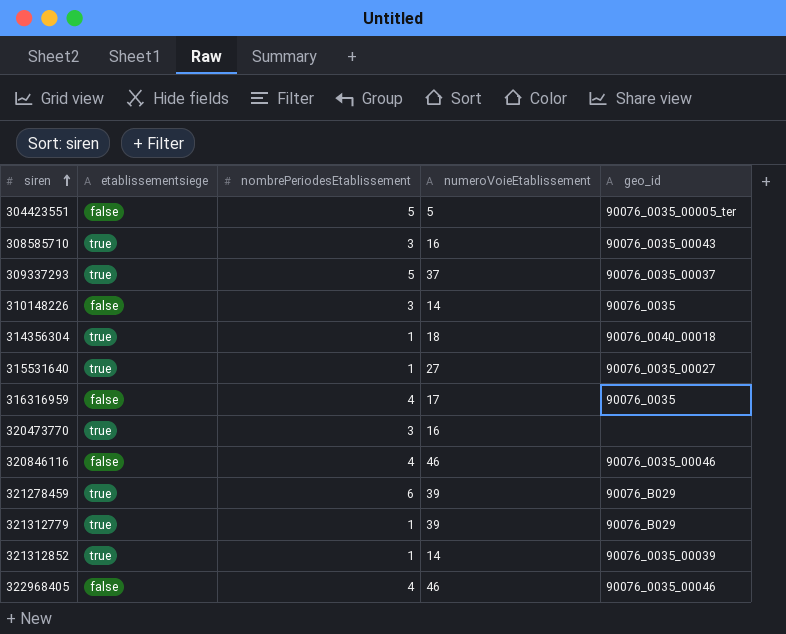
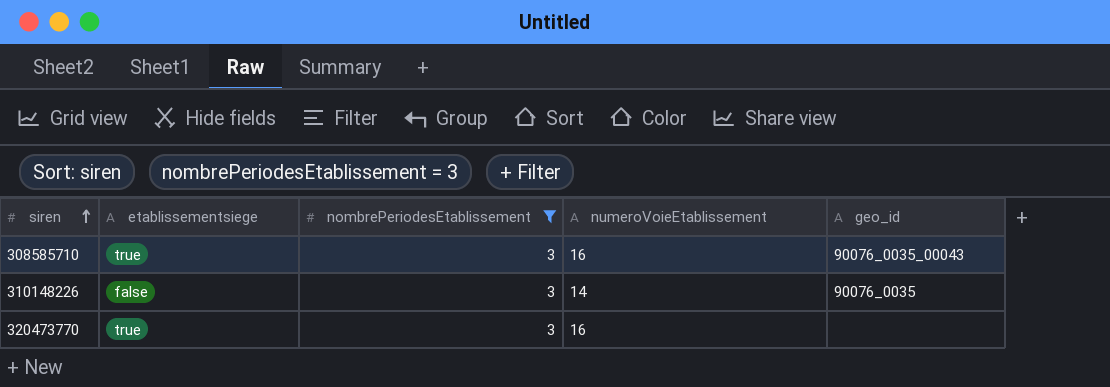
filter: none -> nombrePeriodesEtablissement = 3

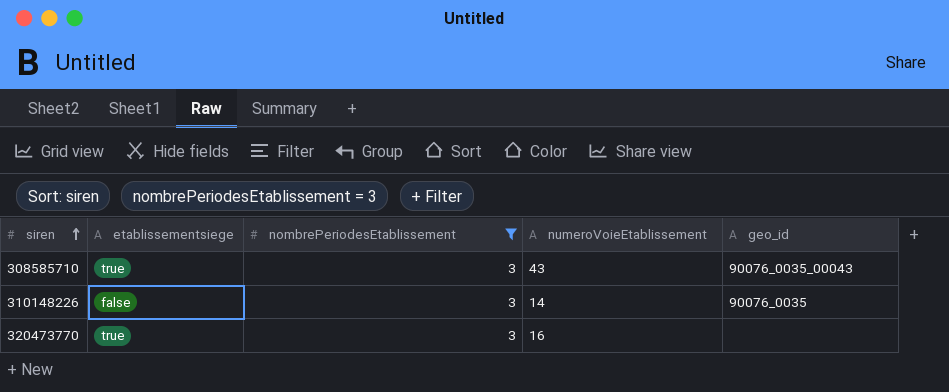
308585710 | numeroVoieEtablissement: 16 -> 43

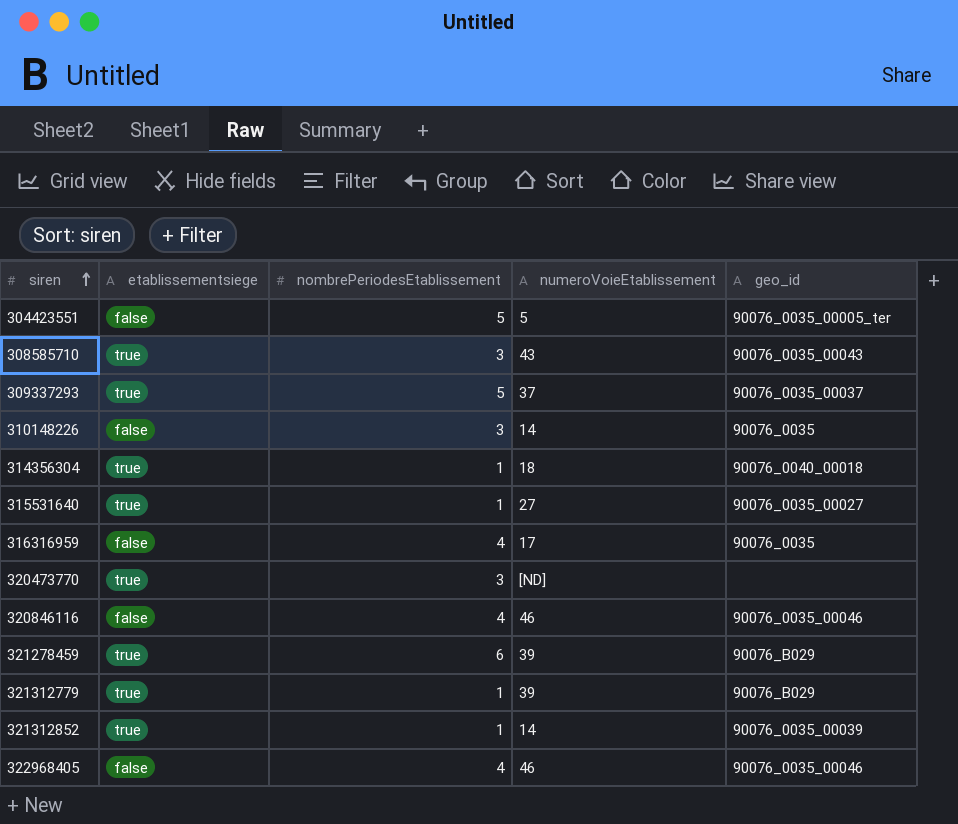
filter: nombrePeriodesEtablissement = 3 -> none
320473770 | numeroVoieEtablissement: 16 -> [ND]

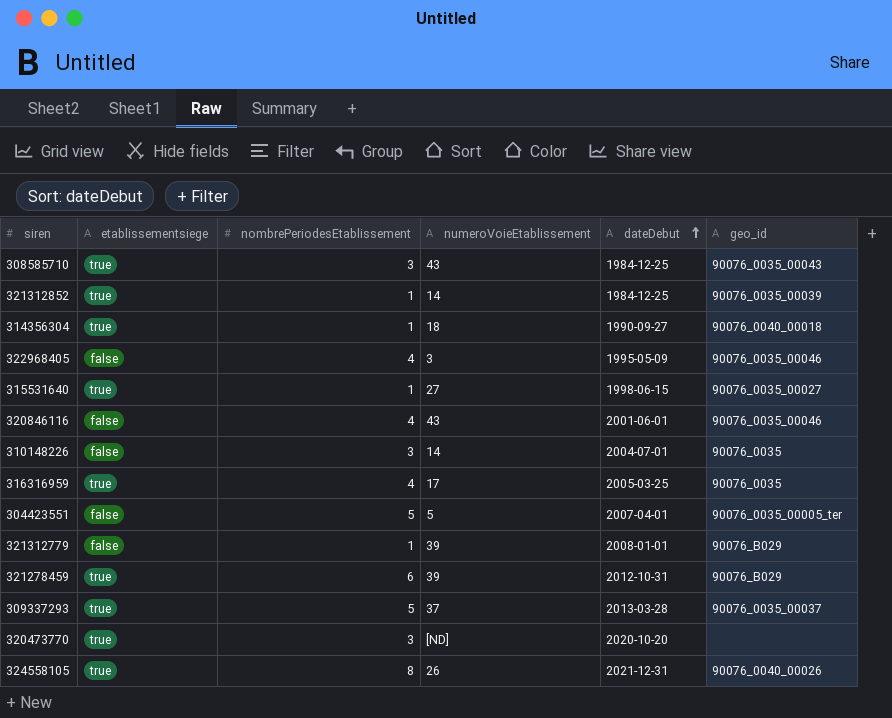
row order: siren ascending -> dateDebut ascending
column dateDebut | position: none -> 5
322968405 | numeroVoieEtablissement: 46 -> 3
320846116 | numeroVoieEtablissement: 46 -> 43
316316959 | etablissementsiege: false -> true
321312779 | etablissementsiege: true -> false
row 324558105: none -> true | 8 | 26 | 2021-12-31 | 90076_0040_00026

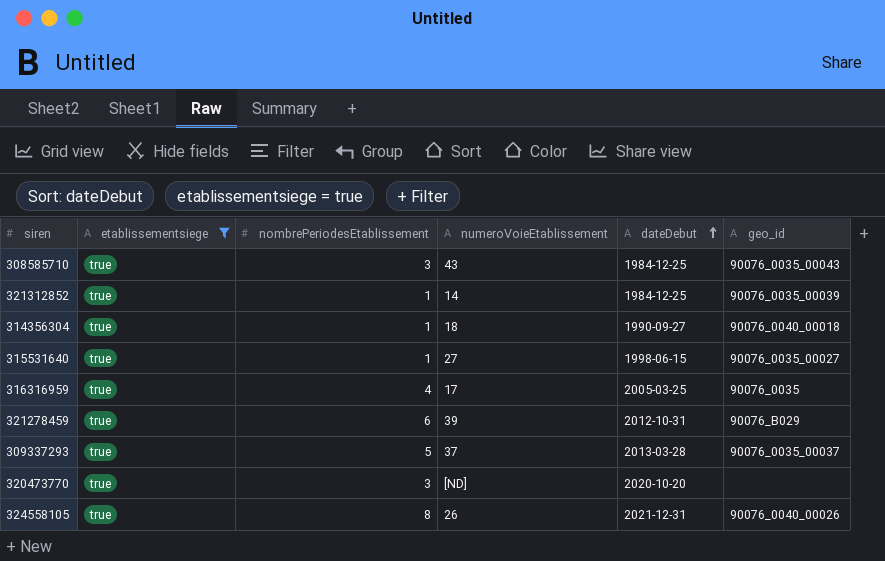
filter: none -> etablissementsiege = true

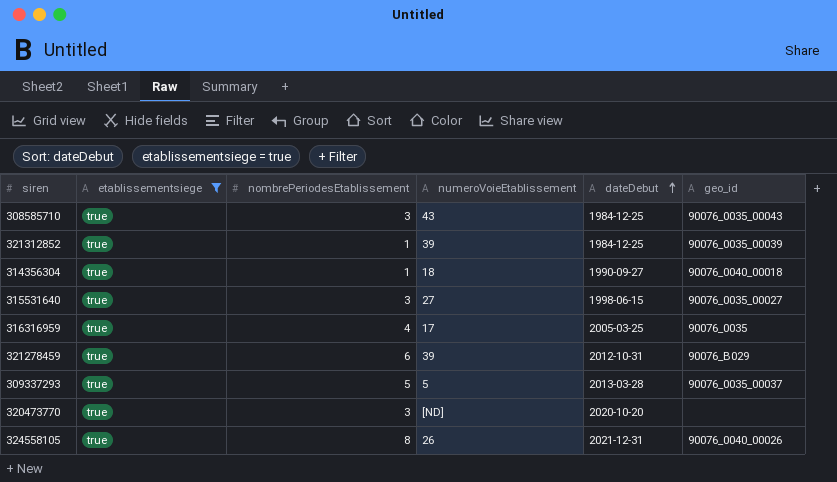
321312852 | numeroVoieEtablissement: 14 -> 39
315531640 | nombrePeriodesEtablissement: 1 -> 3
309337293 | numeroVoieEtablissement: 37 -> 5

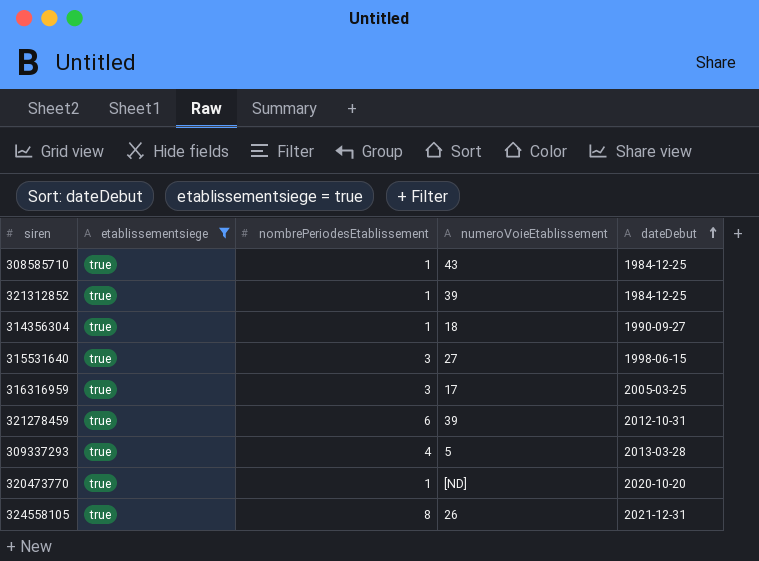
column geo_id | position: 6 -> none
308585710 | nombrePeriodesEtablissement: 3 -> 1
316316959 | nombrePeriodesEtablissement: 4 -> 3
309337293 | nombrePeriodesEtablissement: 5 -> 4
320473770 | nombrePeriodesEtablissement: 3 -> 1

